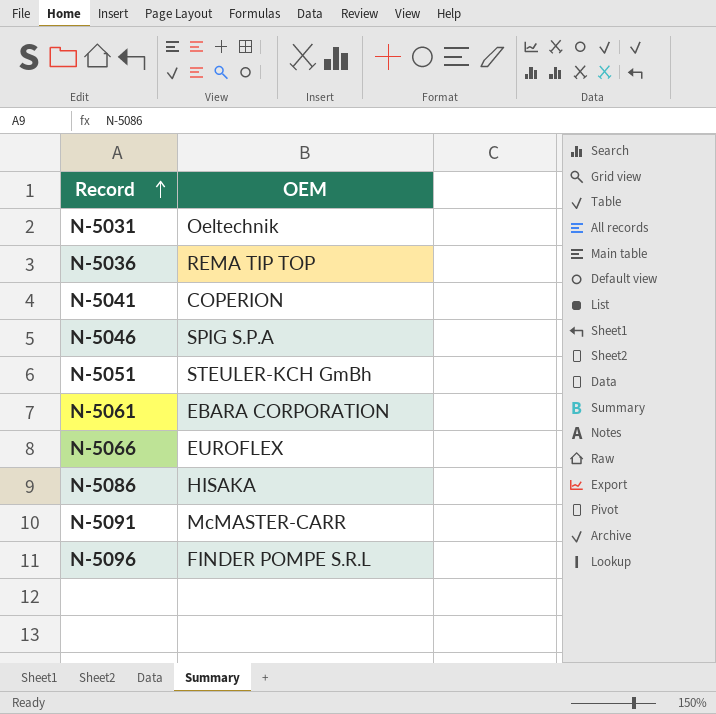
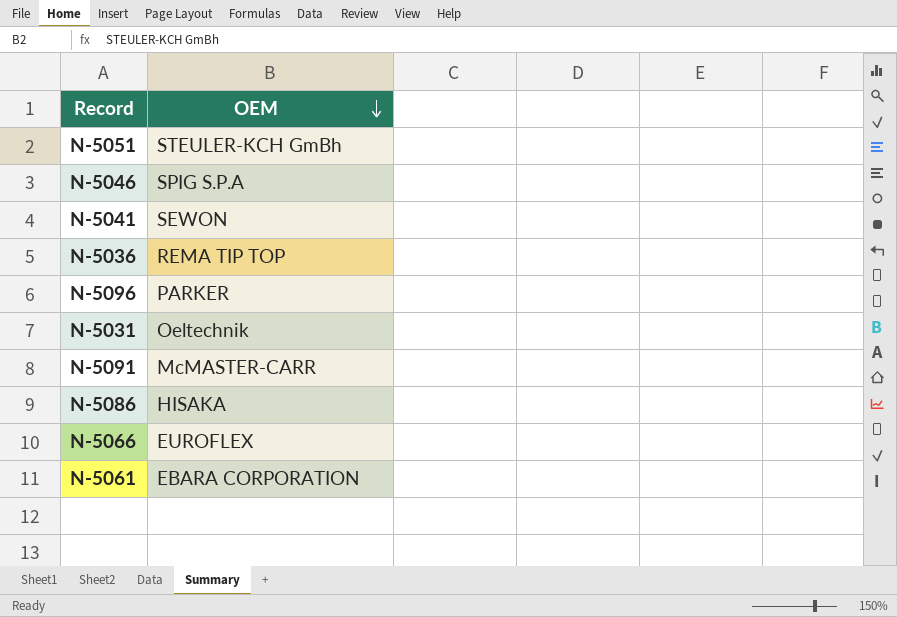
row order: Record ascending -> OEM descending
N-5041 | OEM: COPERION -> SEWON
N-5096 | OEM: FINDER POMPE S.R.L -> PARKER

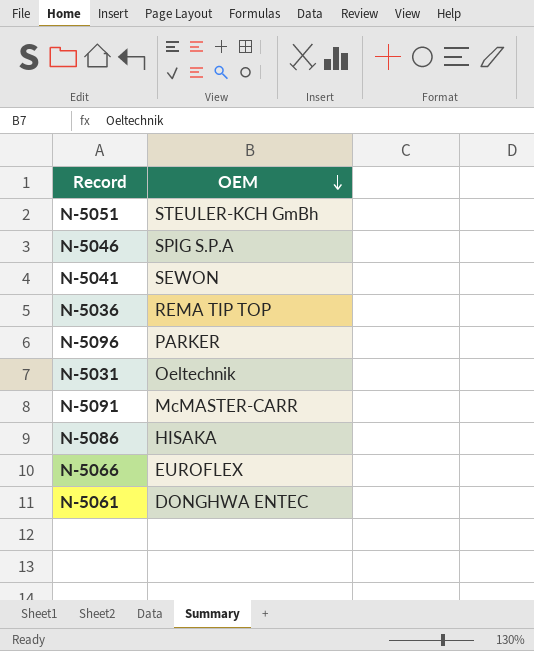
N-5061 | OEM: EBARA CORPORATION -> DONGHWA ENTEC

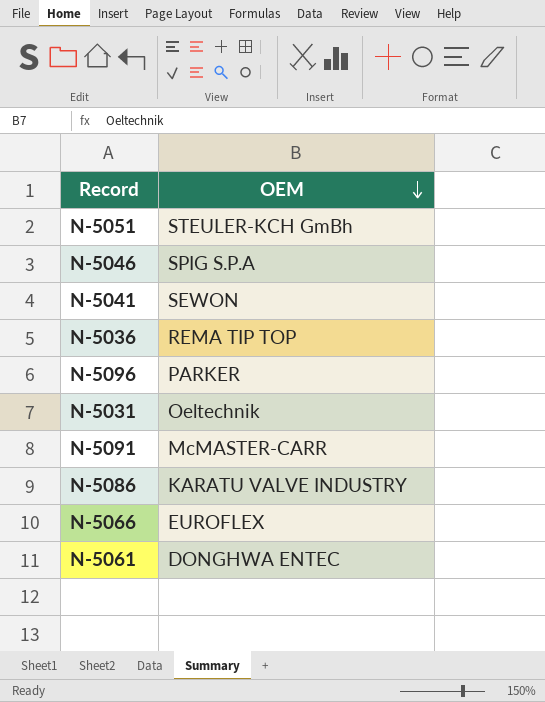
N-5086 | OEM: HISAKA -> KARATU VALVE INDUSTRY

